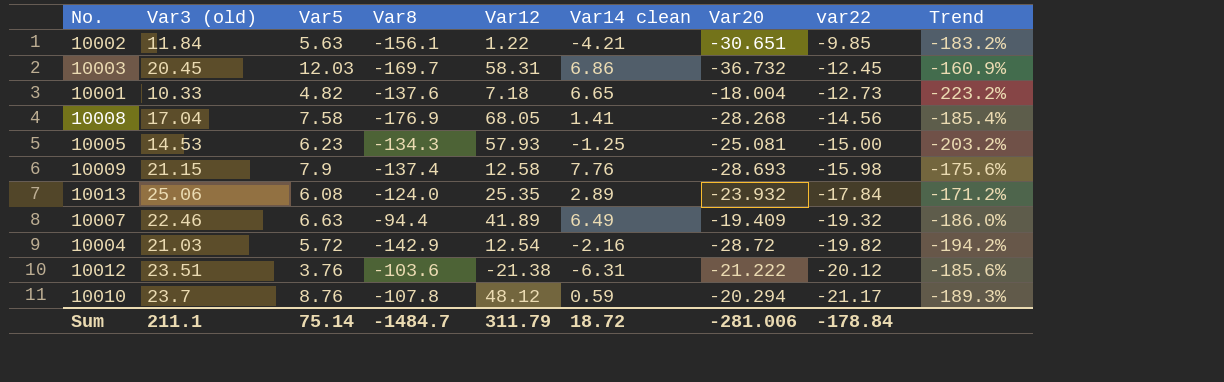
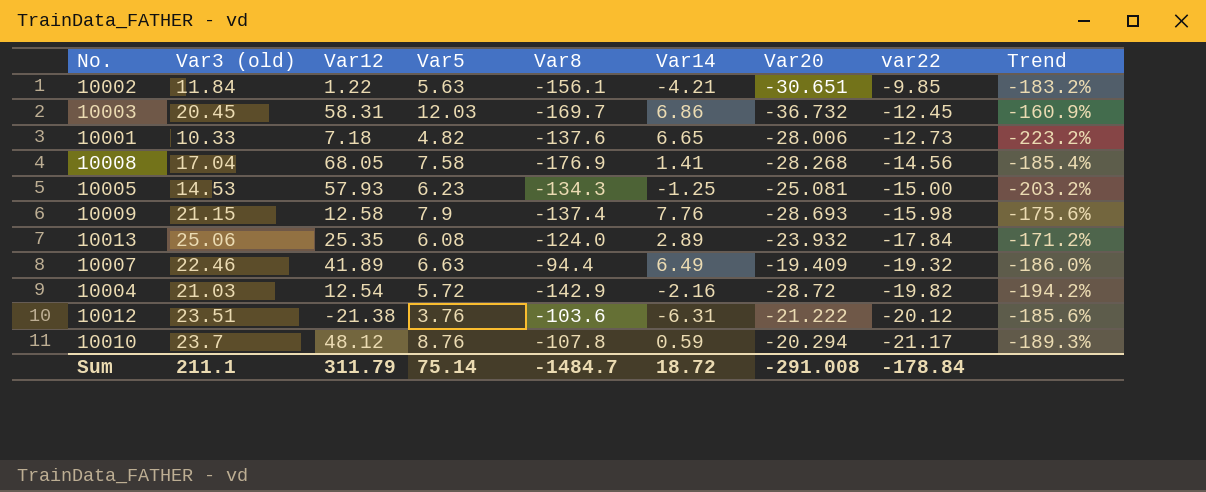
column Var12 | position: 5 -> 3
column name: Var14 clean -> Var14
10001 | Var20: -18.004 -> -28.006
Sum | Var20: -281.006 -> -291.008

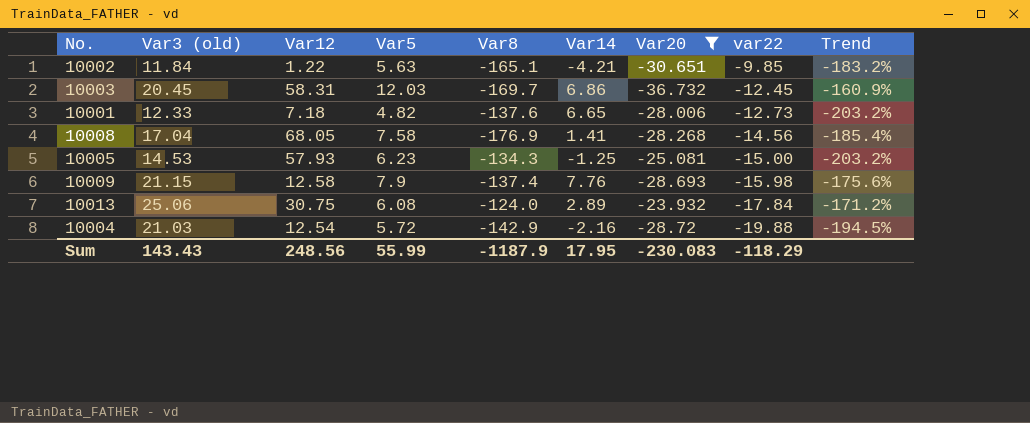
filter: none -> Var20 <= -23.932
10002 | Var8: -156.1 -> -165.1
10001 | Var3 (old): 10.33 -> 12.33
10001 | Trend: -223.2% -> -203.2%
10013 | Var12: 25.35 -> 30.75
10004 | var22: -19.82 -> -19.88
10004 | Trend: -194.2% -> -194.5%
Sum | Var3 (old): 211.1 -> 143.43
Sum | Var12: 311.79 -> 248.56
Sum | Var5: 75.14 -> 55.99
Sum | Var8: -1484.7 -> -1187.9
Sum | Var14: 18.72 -> 17.95
Sum | Var20: -291.008 -> -230.083
Sum | var22: -178.84 -> -118.29

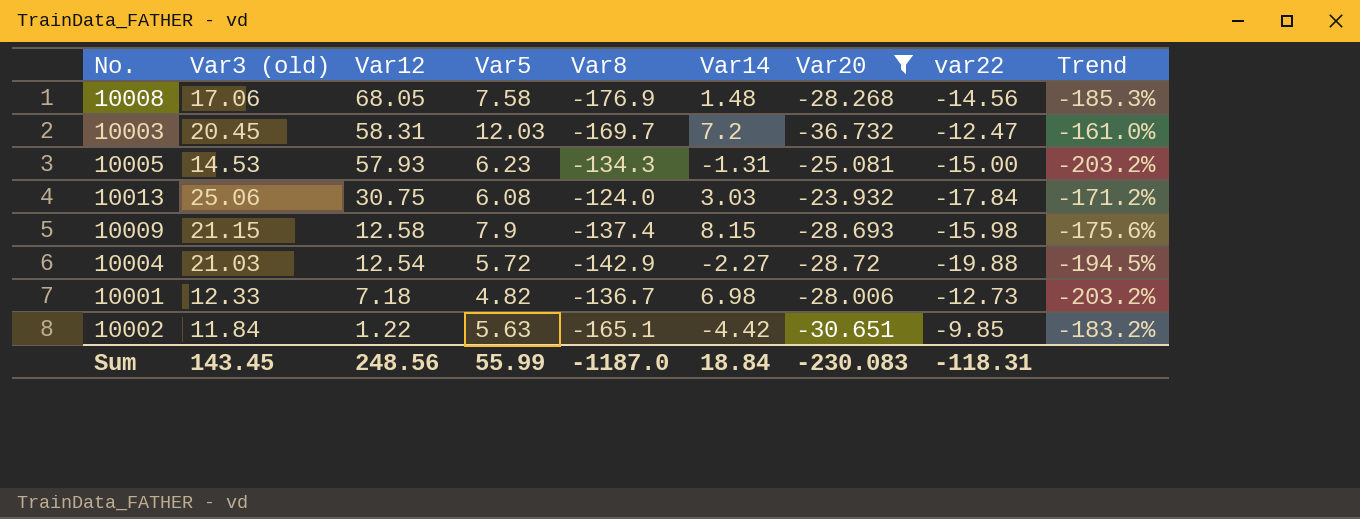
row order: var22 descending -> Var12 descending
10008 | Var3 (old): 17.04 -> 17.06
10008 | Var14: 1.41 -> 1.48
10008 | Trend: -185.4% -> -185.3%
10003 | Var14: 6.86 -> 7.2
10003 | var22: -12.45 -> -12.47
10003 | Trend: -160.9% -> -161.0%
10005 | Var14: -1.25 -> -1.31
10013 | Var14: 2.89 -> 3.03
10009 | Var14: 7.76 -> 8.15
10004 | Var14: -2.16 -> -2.27
10001 | Var8: -137.6 -> -136.7
10001 | Var14: 6.65 -> 6.98
10002 | Var14: -4.21 -> -4.42
Sum | Var3 (old): 143.43 -> 143.45
Sum | Var8: -1187.9 -> -1187.0
Sum | Var14: 17.95 -> 18.84
Sum | var22: -118.29 -> -118.31

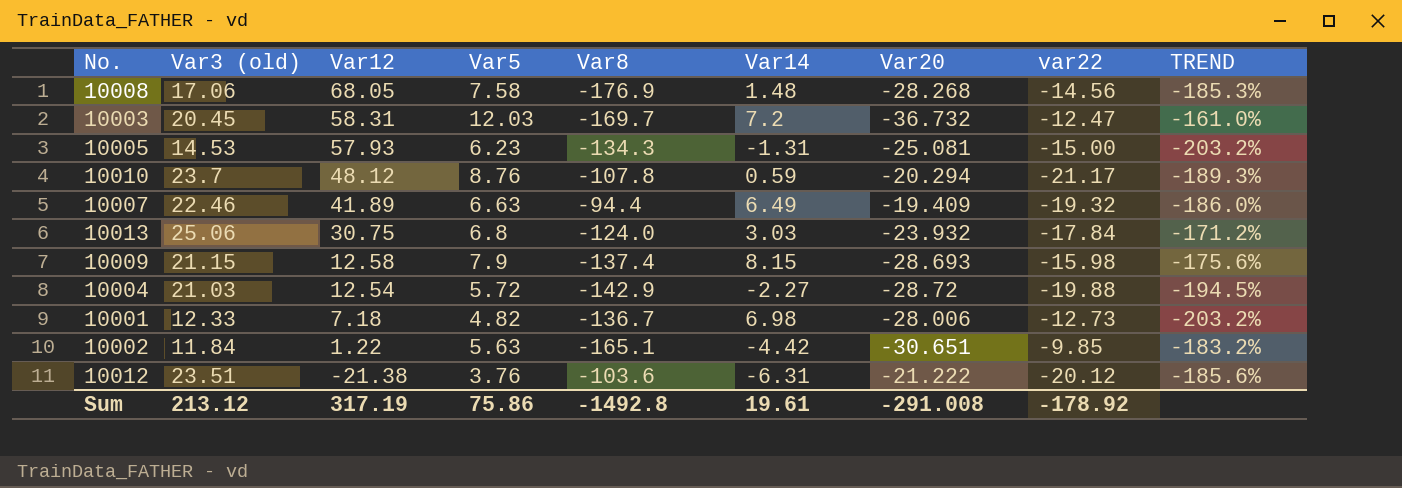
filter: Var20 <= -23.932 -> none
column name: Trend -> TREND
10013 | Var5: 6.08 -> 6.8
Sum | Var3 (old): 143.45 -> 213.12
Sum | Var12: 248.56 -> 317.19
Sum | Var5: 55.99 -> 75.86
Sum | Var8: -1187.0 -> -1492.8
Sum | Var14: 18.84 -> 19.61
Sum | Var20: -230.083 -> -291.008
Sum | var22: -118.31 -> -178.92

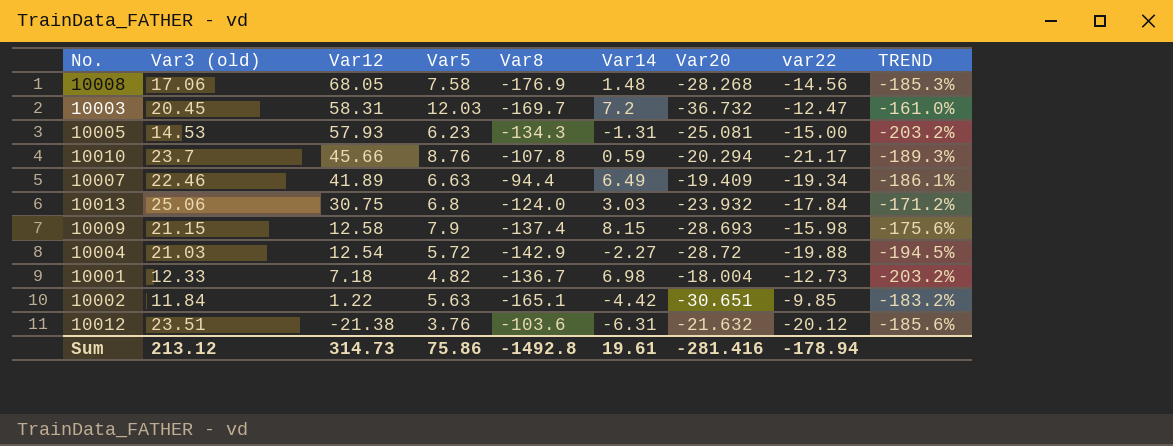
10010 | Var12: 48.12 -> 45.66
10007 | var22: -19.32 -> -19.34
10007 | TREND: -186.0% -> -186.1%
10001 | Var20: -28.006 -> -18.004
10012 | Var20: -21.222 -> -21.632
Sum | Var12: 317.19 -> 314.73
Sum | Var20: -291.008 -> -281.416
Sum | var22: -178.92 -> -178.94

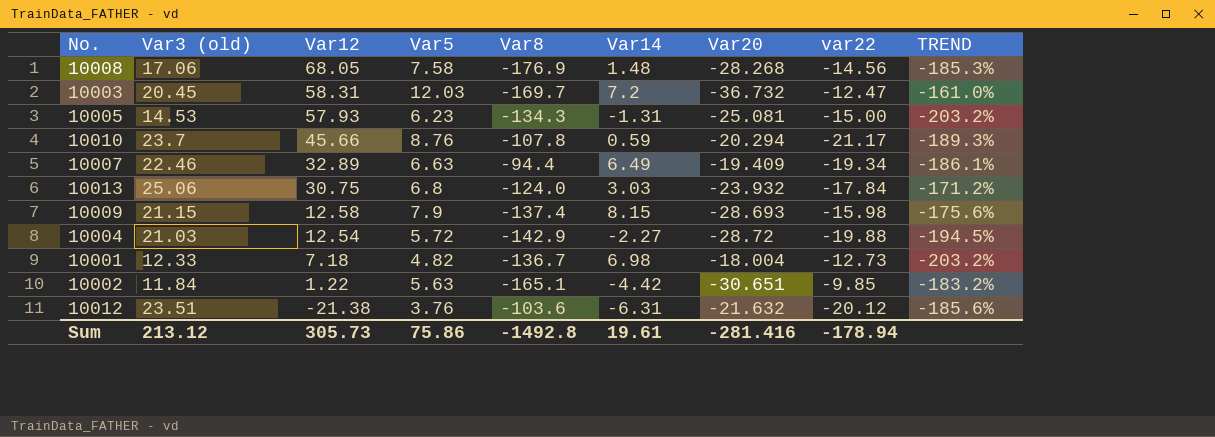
10007 | Var12: 41.89 -> 32.89
Sum | Var12: 314.73 -> 305.73

